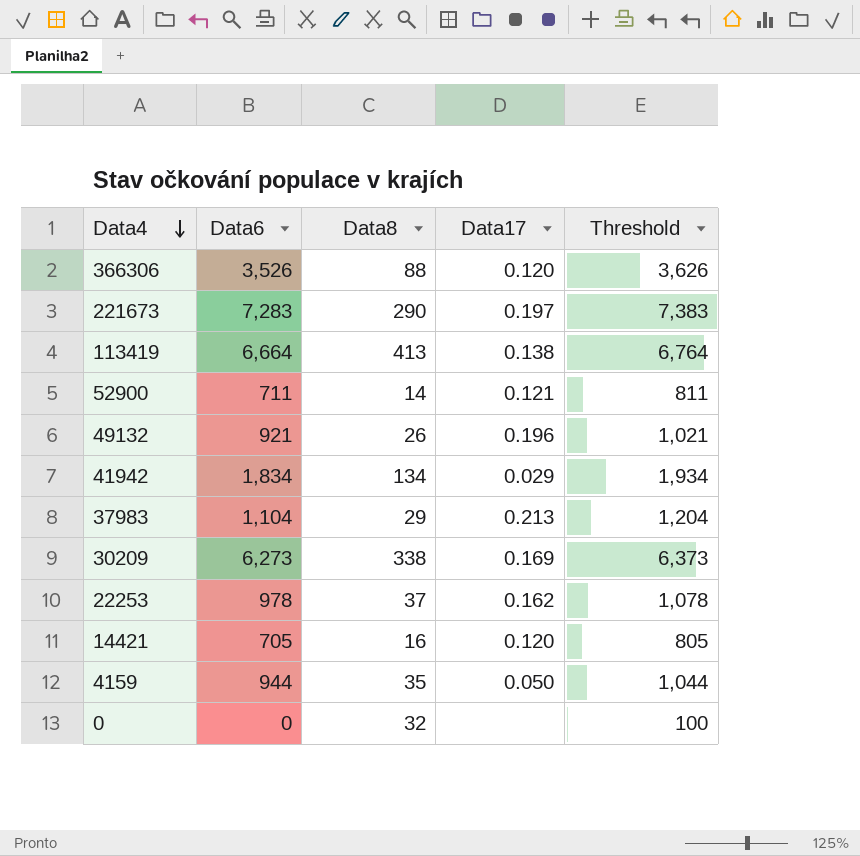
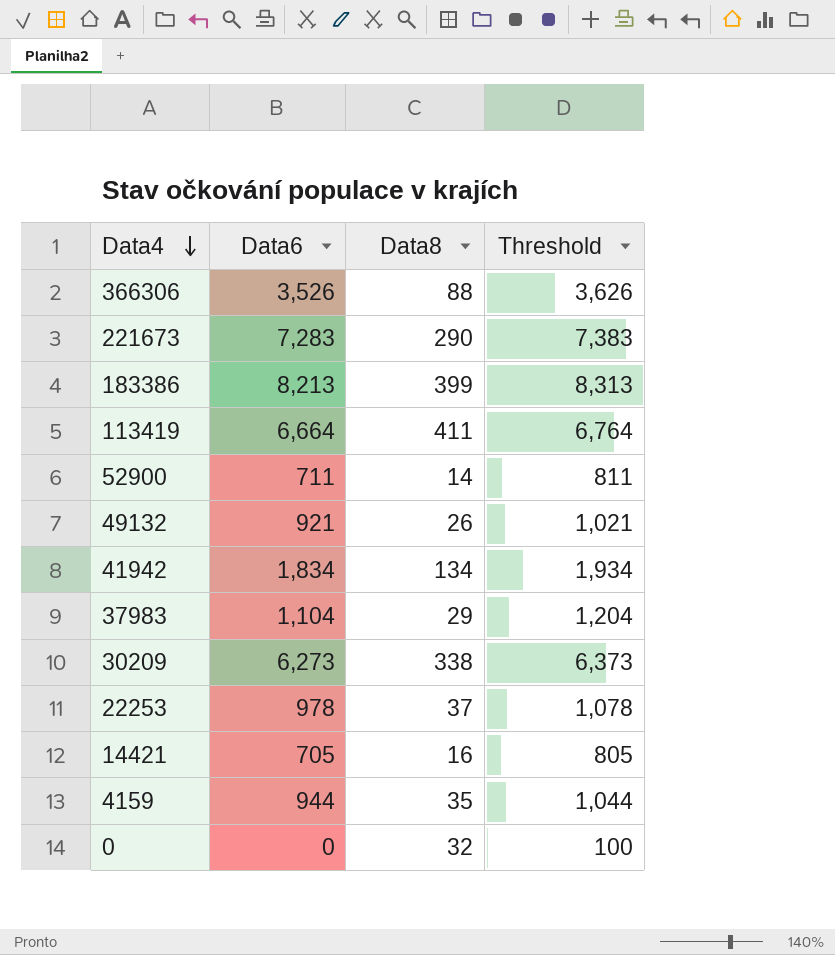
column Data17 | position: 4 -> none
row 183386: none -> 8,213 | 399 | 8,313
113419 | Data8: 413 -> 411

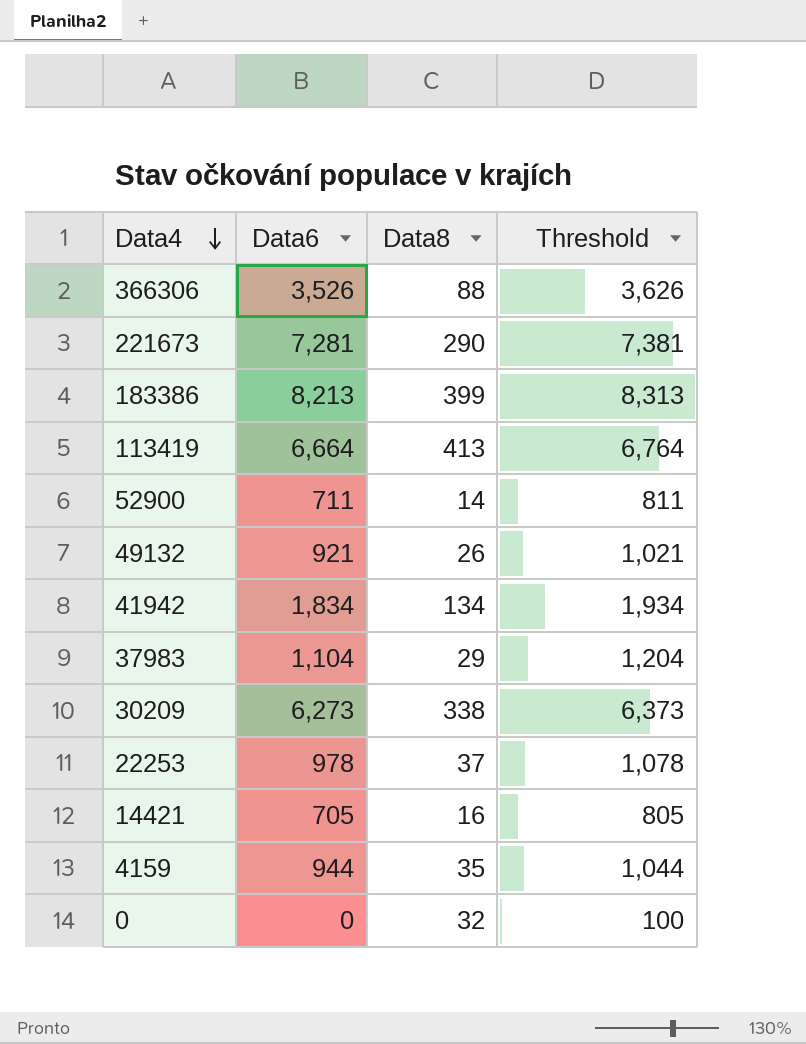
221673 | Data6: 7,283 -> 7,281
221673 | Threshold: 7,383 -> 7,381
113419 | Data8: 411 -> 413

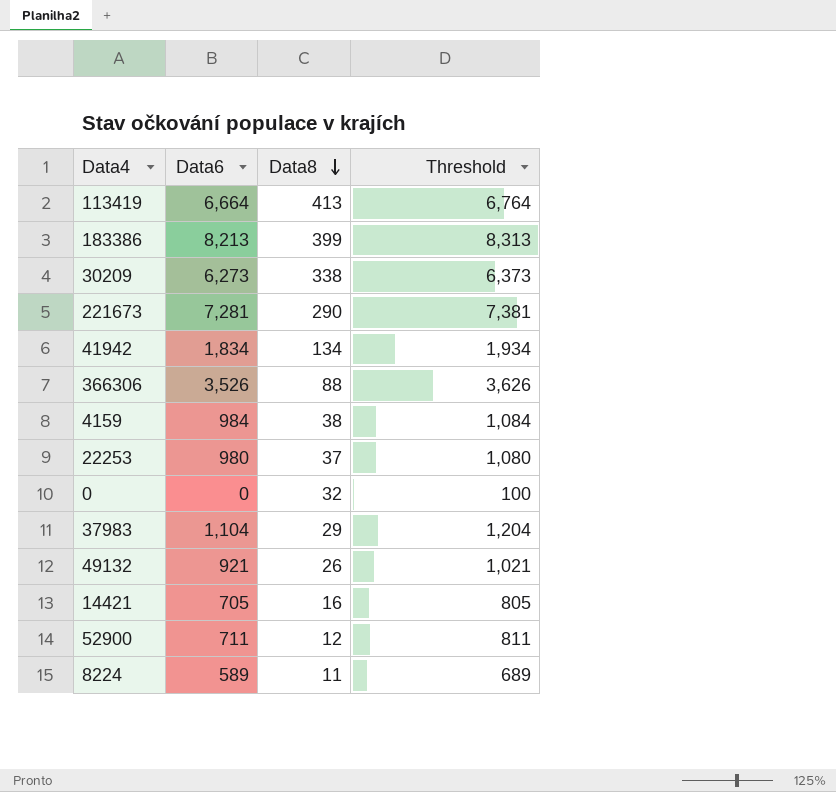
row order: Data4 descending -> Data8 descending
4159 | Data6: 944 -> 984
4159 | Data8: 35 -> 38
4159 | Threshold: 1,044 -> 1,084
22253 | Data6: 978 -> 980
22253 | Threshold: 1,078 -> 1,080
52900 | Data8: 14 -> 12
row 8224: none -> 589 | 11 | 689

